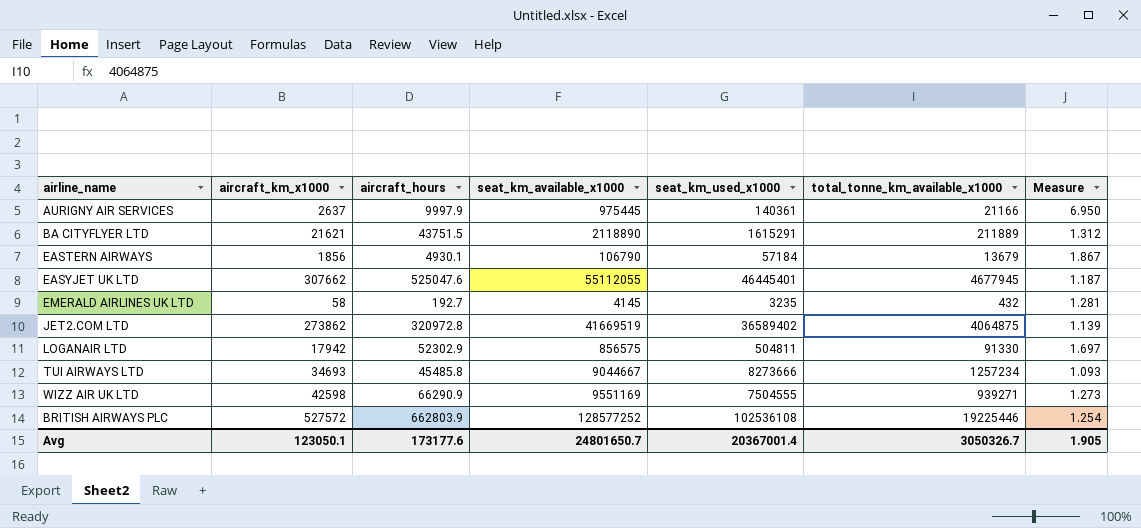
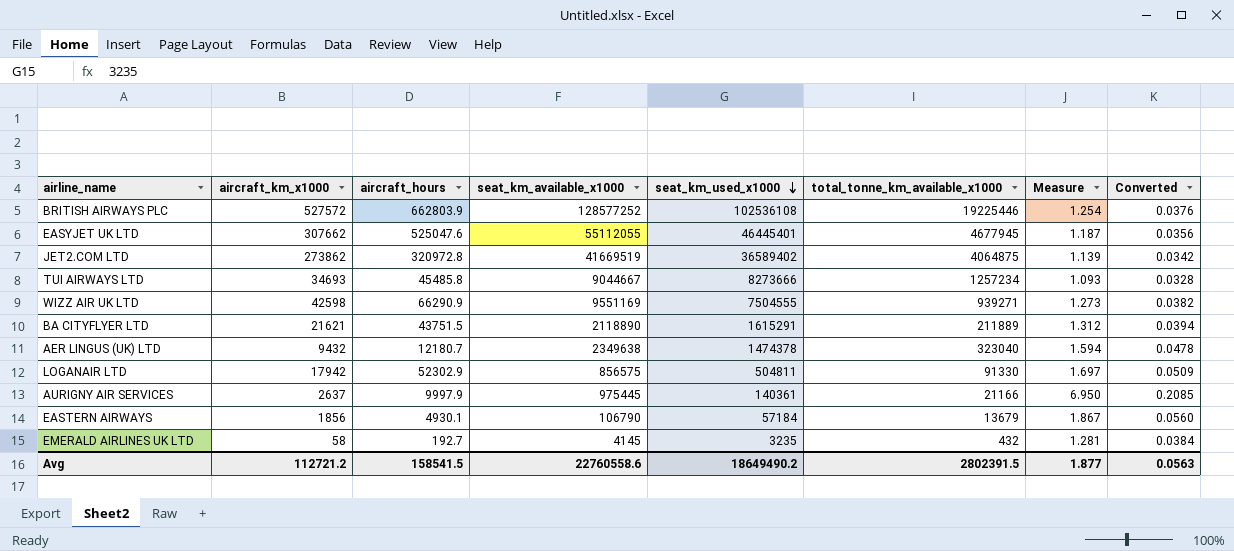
row order: none -> seat_km_used_x1000 descending
column Converted | formula: none -> [Measure] * 0.03
row AER LINGUS (UK) LTD: none -> 9432 | 12180.7 | 2349638 | 1474378 | 323040 | 1.594 | 0.0478
Avg | aircraft_km_x1000: 123050.1 -> 112721.2
Avg | aircraft_hours: 173177.6 -> 158541.5
Avg | seat_km_available_x1000: 24801650.7 -> 22760558.6
Avg | seat_km_used_x1000: 20367001.4 -> 18649490.2
Avg | total_tonne_km_available_x1000: 3050326.7 -> 2802391.5
Avg | Measure: 1.905 -> 1.877

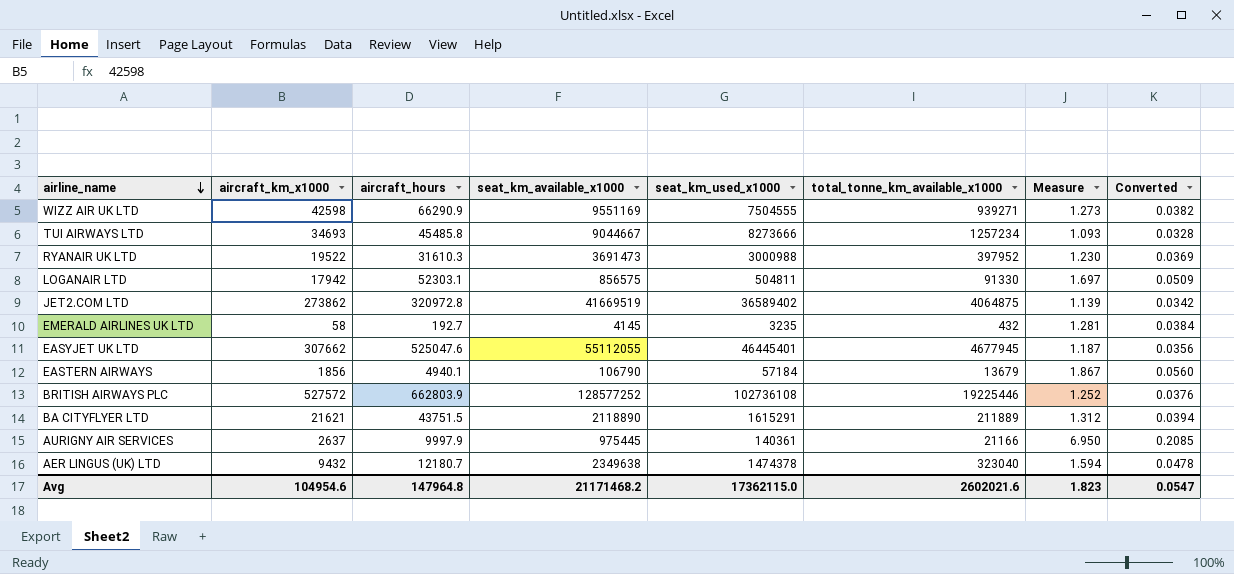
row order: seat_km_used_x1000 descending -> airline_name descending
row RYANAIR UK LTD: none -> 19522 | 31610.3 | 3691473 | 3000988 | 397952 | 1.230 | 0.0369
LOGANAIR LTD | aircraft_hours: 52302.9 -> 52303.1
EASTERN AIRWAYS | aircraft_hours: 4930.1 -> 4940.1
BRITISH AIRWAYS PLC | seat_km_used_x1000: 102536108 -> 102736108
BRITISH AIRWAYS PLC | Measure: 1.254 -> 1.252
Avg | aircraft_km_x1000: 112721.2 -> 104954.6
Avg | aircraft_hours: 158541.5 -> 147964.8
Avg | seat_km_available_x1000: 22760558.6 -> 21171468.2
Avg | seat_km_used_x1000: 18649490.2 -> 17362115.0
Avg | total_tonne_km_available_x1000: 2802391.5 -> 2602021.6
Avg | Measure: 1.877 -> 1.823
Avg | Converted: 0.0563 -> 0.0547

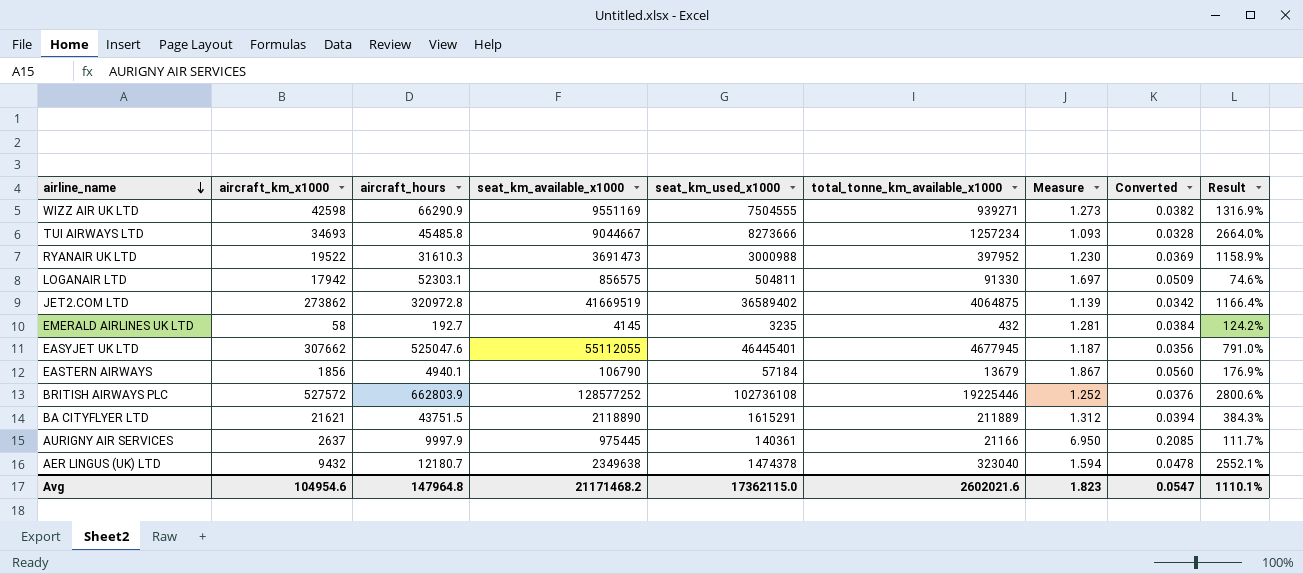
column Result | formula: none -> ([total_tonne_km_available_x1000] - [aircraft_hours]) / [aircraft_hours]

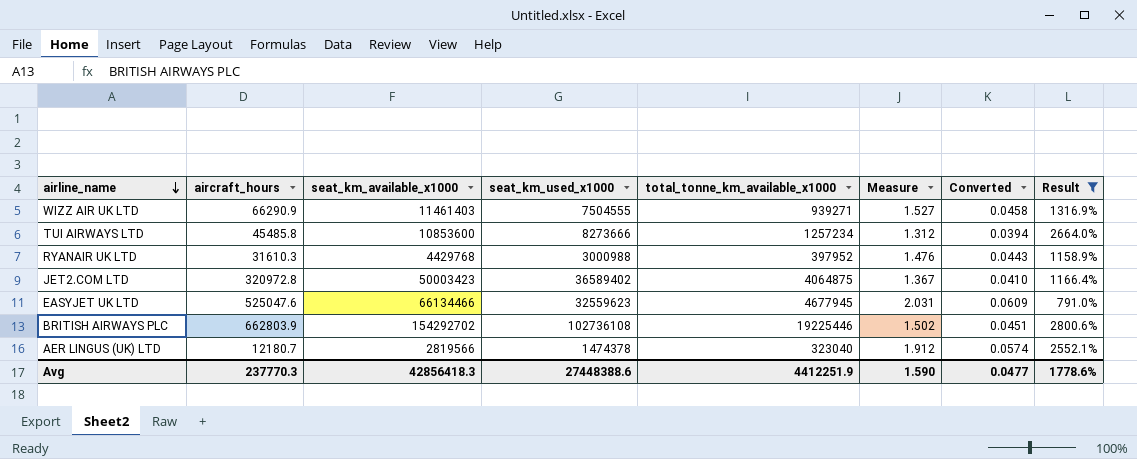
filter: none -> Result >= 791.0%
column aircraft_km_x1000 | position: 2 -> none
WIZZ AIR UK LTD | seat_km_available_x1000: 9551169 -> 11461403
WIZZ AIR UK LTD | Measure: 1.273 -> 1.527
WIZZ AIR UK LTD | Converted: 0.0382 -> 0.0458
TUI AIRWAYS LTD | seat_km_available_x1000: 9044667 -> 10853600
TUI AIRWAYS LTD | Measure: 1.093 -> 1.312
TUI AIRWAYS LTD | Converted: 0.0328 -> 0.0394
RYANAIR UK LTD | seat_km_available_x1000: 3691473 -> 4429768
RYANAIR UK LTD | Measure: 1.230 -> 1.476
RYANAIR UK LTD | Converted: 0.0369 -> 0.0443
JET2.COM LTD | seat_km_available_x1000: 41669519 -> 50003423
JET2.COM LTD | Measure: 1.139 -> 1.367
JET2.COM LTD | Converted: 0.0342 -> 0.0410
EASYJET UK LTD | seat_km_available_x1000: 55112055 -> 66134466
EASYJET UK LTD | seat_km_used_x1000: 46445401 -> 32559623
EASYJET UK LTD | Measure: 1.187 -> 2.031
EASYJET UK LTD | Converted: 0.0356 -> 0.0609
BRITISH AIRWAYS PLC | seat_km_available_x1000: 128577252 -> 154292702
BRITISH AIRWAYS PLC | Measure: 1.252 -> 1.502
BRITISH AIRWAYS PLC | Converted: 0.0376 -> 0.0451
AER LINGUS (UK) LTD | seat_km_available_x1000: 2349638 -> 2819566
AER LINGUS (UK) LTD | Measure: 1.594 -> 1.912
AER LINGUS (UK) LTD | Converted: 0.0478 -> 0.0574
Avg | aircraft_hours: 147964.8 -> 237770.3
Avg | seat_km_available_x1000: 21171468.2 -> 42856418.3
Avg | seat_km_used_x1000: 17362115.0 -> 27448388.6
Avg | total_tonne_km_available_x1000: 2602021.6 -> 4412251.9
Avg | Measure: 1.823 -> 1.590
Avg | Converted: 0.0547 -> 0.0477
Avg | Result: 1110.1% -> 1778.6%

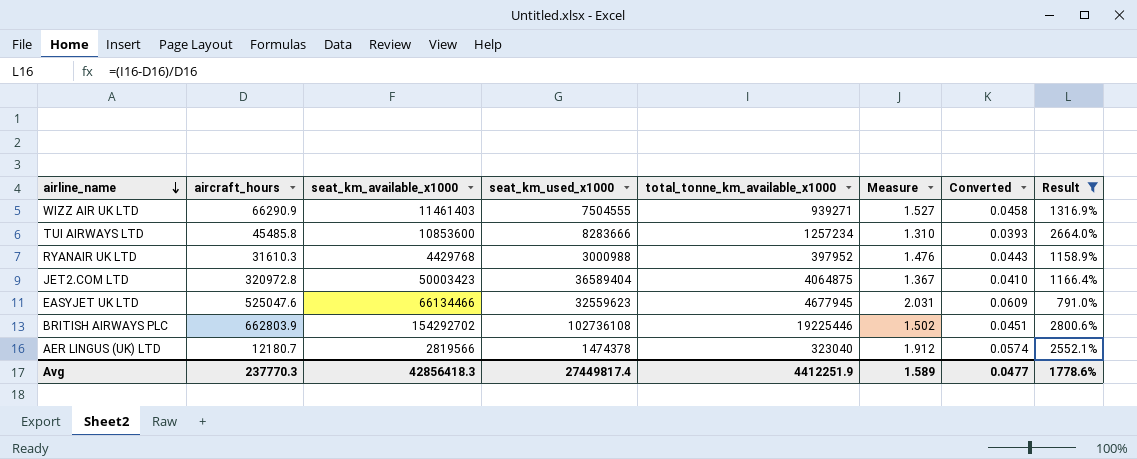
TUI AIRWAYS LTD | seat_km_used_x1000: 8273666 -> 8283666
TUI AIRWAYS LTD | Measure: 1.312 -> 1.310
TUI AIRWAYS LTD | Converted: 0.0394 -> 0.0393
JET2.COM LTD | seat_km_used_x1000: 36589402 -> 36589404
Avg | seat_km_used_x1000: 27448388.6 -> 27449817.4
Avg | Measure: 1.590 -> 1.589

